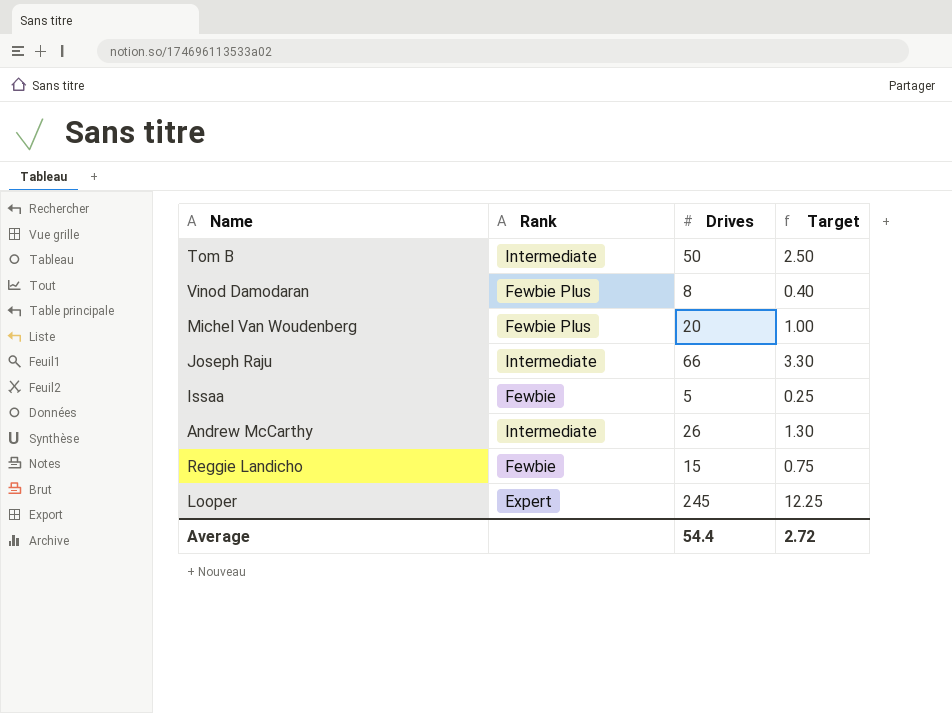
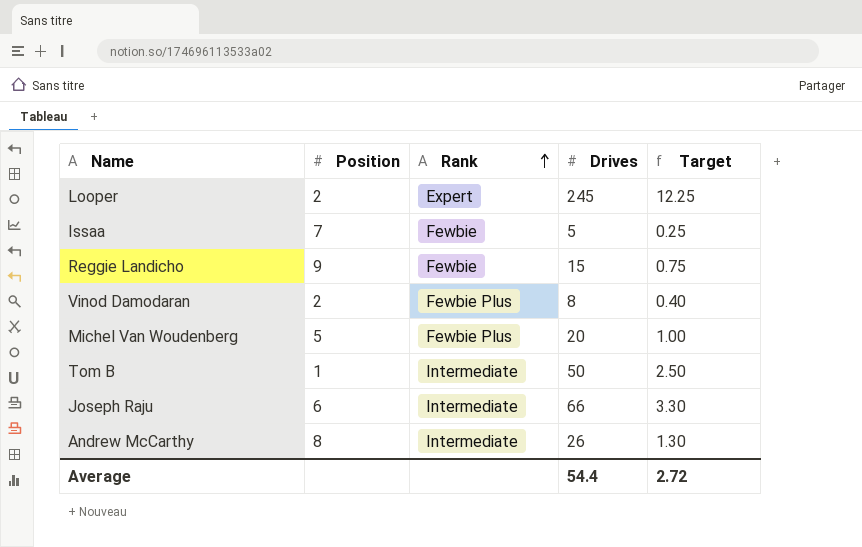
row order: none -> Rank ascending
column Position | position: none -> 2

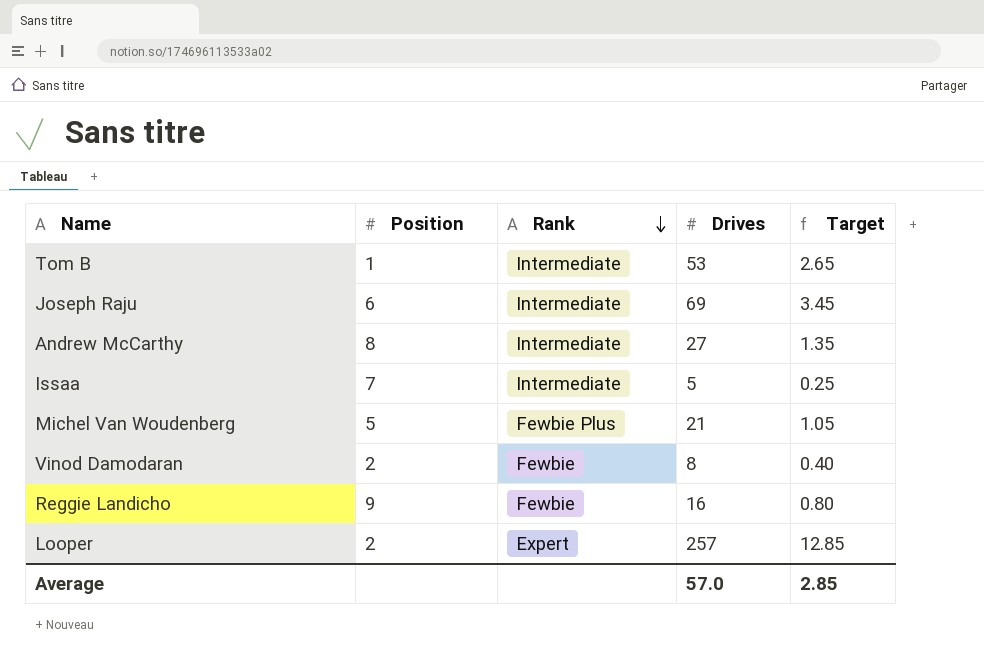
row order: Rank ascending -> Rank descending
Tom B | Drives: 50 -> 53
Tom B | Target: 2.50 -> 2.65
Joseph Raju | Drives: 66 -> 69
Joseph Raju | Target: 3.30 -> 3.45
Andrew McCarthy | Drives: 26 -> 27
Andrew McCarthy | Target: 1.30 -> 1.35
Issaa | Rank: Fewbie -> Intermediate
Michel Van Woudenberg | Drives: 20 -> 21
Michel Van Woudenberg | Target: 1.00 -> 1.05
Vinod Damodaran | Rank: Fewbie Plus -> Fewbie
Reggie Landicho | Drives: 15 -> 16
Reggie Landicho | Target: 0.75 -> 0.80
Looper | Drives: 245 -> 257
Looper | Target: 12.25 -> 12.85
Average | Drives: 54.4 -> 57.0
Average | Target: 2.72 -> 2.85

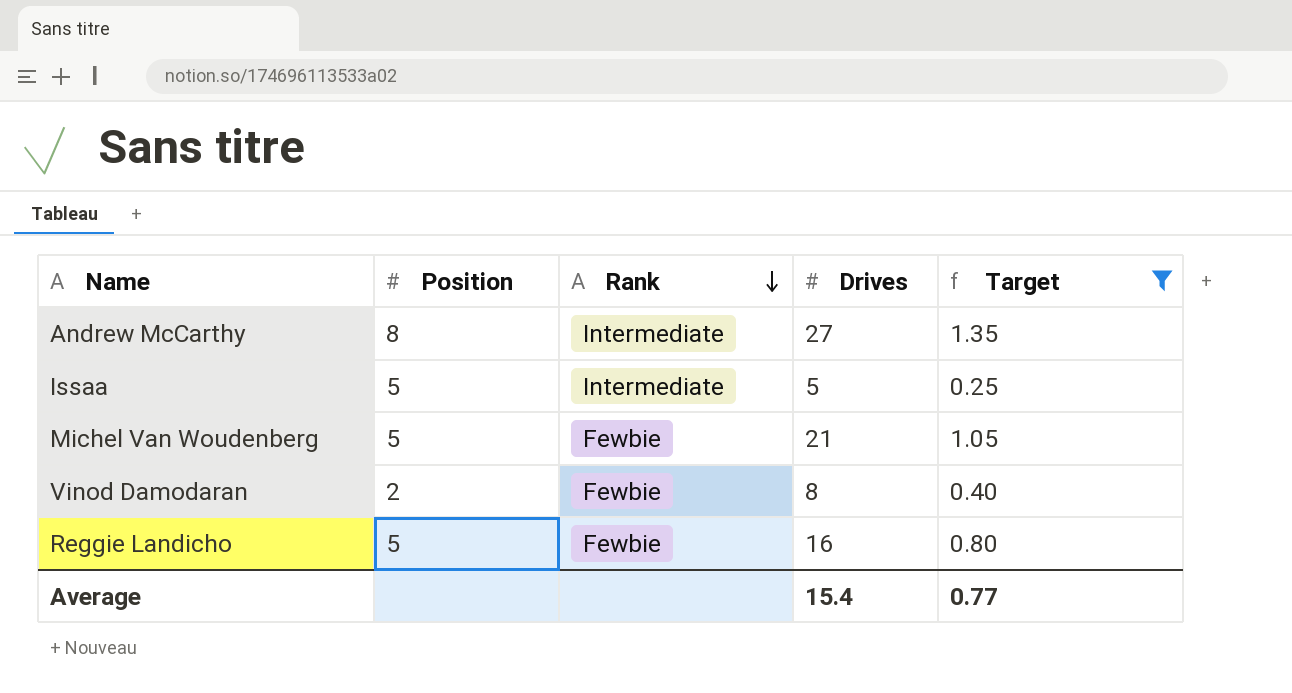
filter: none -> Target <= 1.35
Issaa | Position: 7 -> 5
Michel Van Woudenberg | Rank: Fewbie Plus -> Fewbie
Reggie Landicho | Position: 9 -> 5
Average | Drives: 57.0 -> 15.4
Average | Target: 2.85 -> 0.77

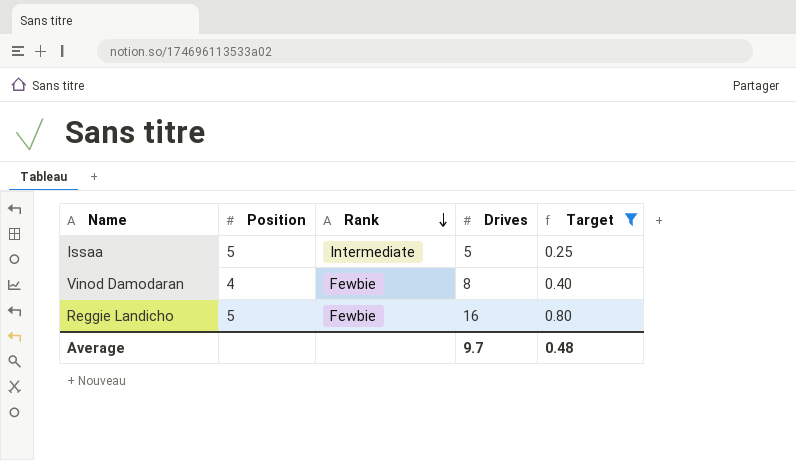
row Andrew McCarthy: 8 | Intermediate | 27 | 1.35 -> none
row Michel Van Woudenberg: 5 | Fewbie | 21 | 1.05 -> none
Vinod Damodaran | Position: 2 -> 4
Average | Drives: 15.4 -> 9.7
Average | Target: 0.77 -> 0.48

